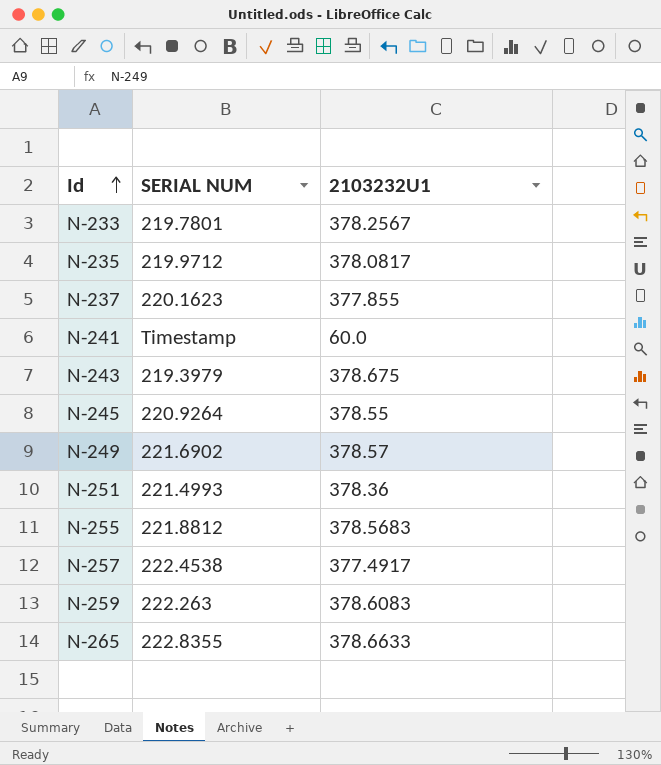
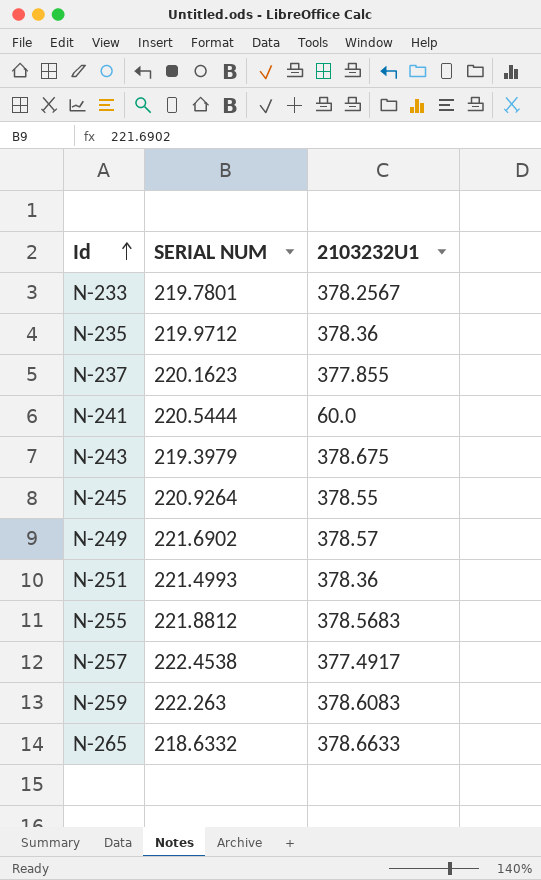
N-235 | 2103232U1: 378.0817 -> 378.36
N-241 | SERIAL NUM: Timestamp -> 220.5444
N-265 | SERIAL NUM: 222.8355 -> 218.6332

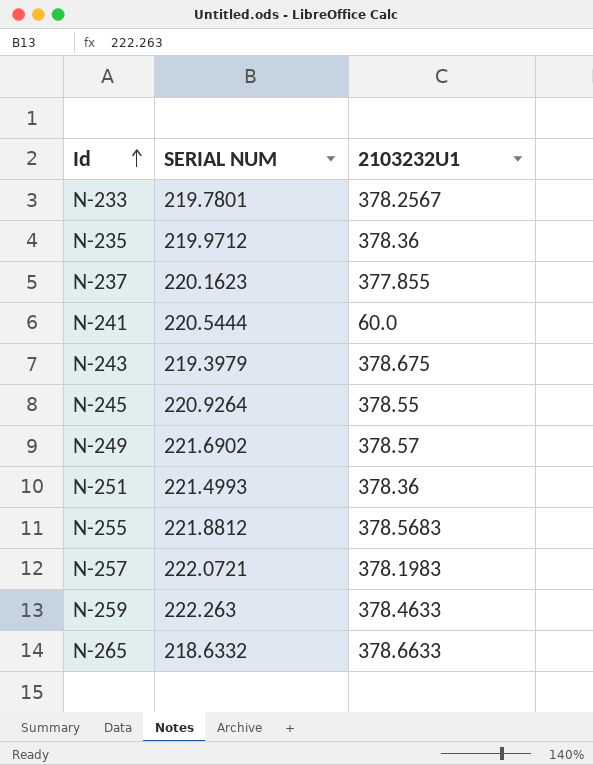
N-257 | SERIAL NUM: 222.4538 -> 222.0721
N-257 | 2103232U1: 377.4917 -> 378.1983
N-259 | 2103232U1: 378.6083 -> 378.4633

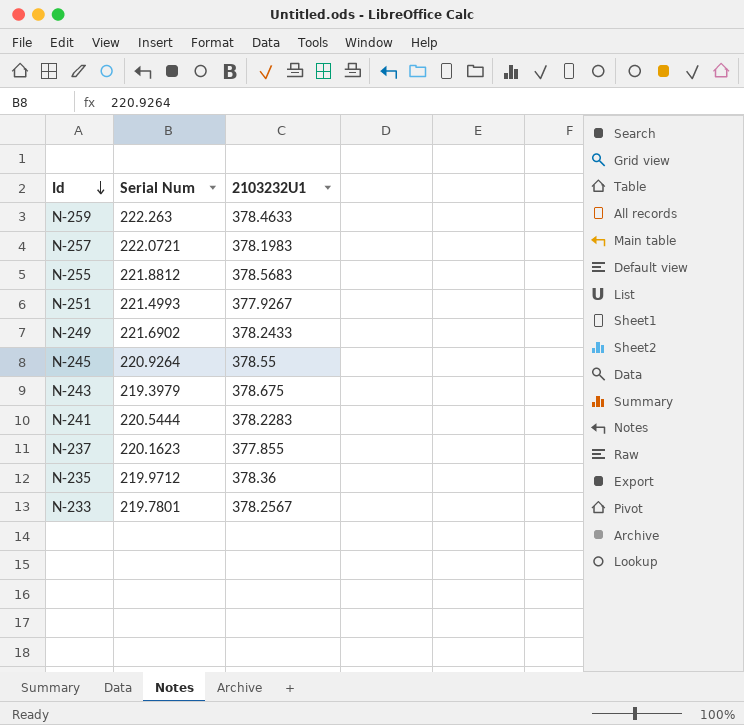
row order: Id ascending -> Id descending
column name: SERIAL NUM -> Serial Num
row N-265: 218.6332 | 378.6633 -> none
N-251 | 2103232U1: 378.36 -> 377.9267
N-249 | 2103232U1: 378.57 -> 378.2433
N-241 | 2103232U1: 60.0 -> 378.2283

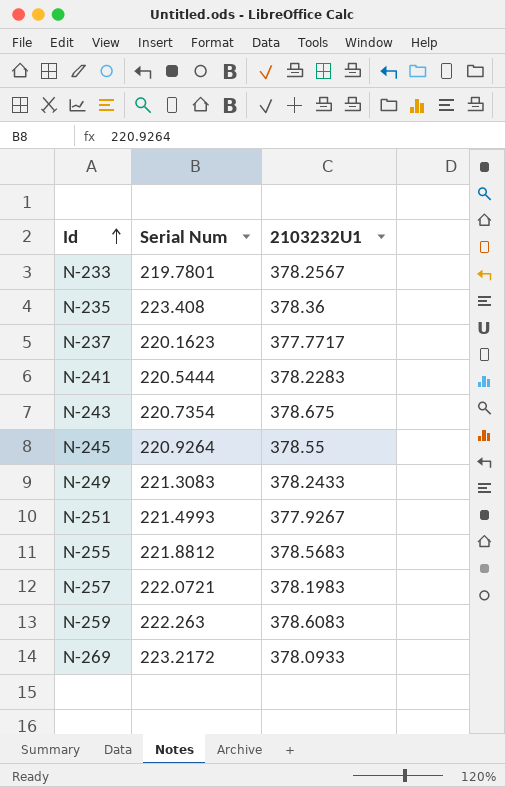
row order: Id descending -> Id ascending
N-235 | Serial Num: 219.9712 -> 223.408
N-237 | 2103232U1: 377.855 -> 377.7717
N-243 | Serial Num: 219.3979 -> 220.7354
N-249 | Serial Num: 221.6902 -> 221.3083
N-259 | 2103232U1: 378.4633 -> 378.6083
row N-269: none -> 223.2172 | 378.0933

